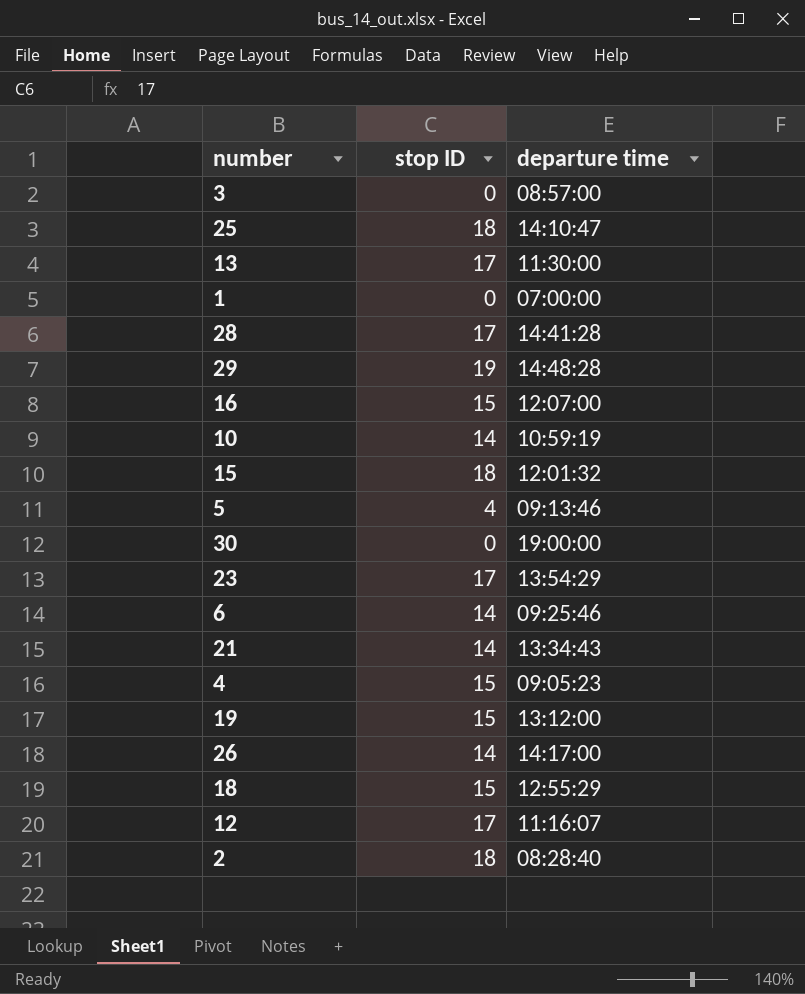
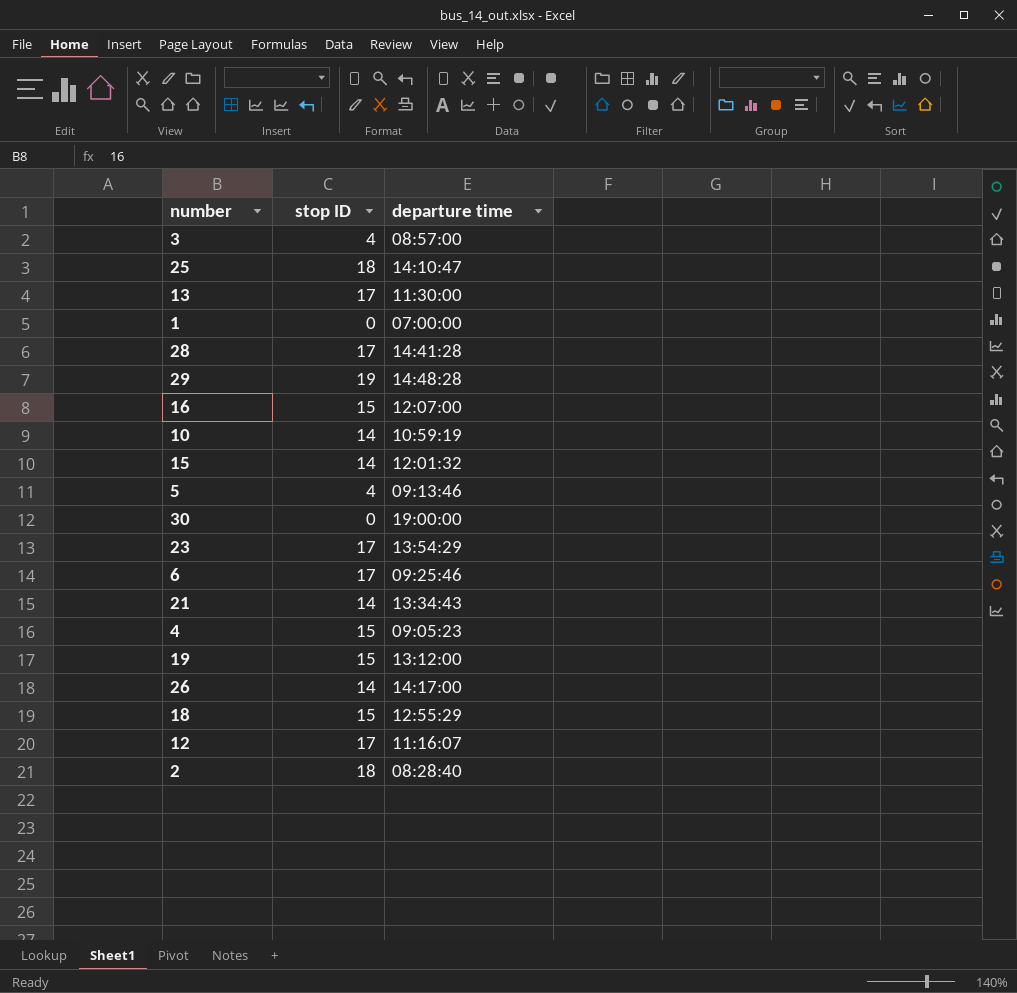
3 | stop ID: 0 -> 4
15 | stop ID: 18 -> 14
6 | stop ID: 14 -> 17

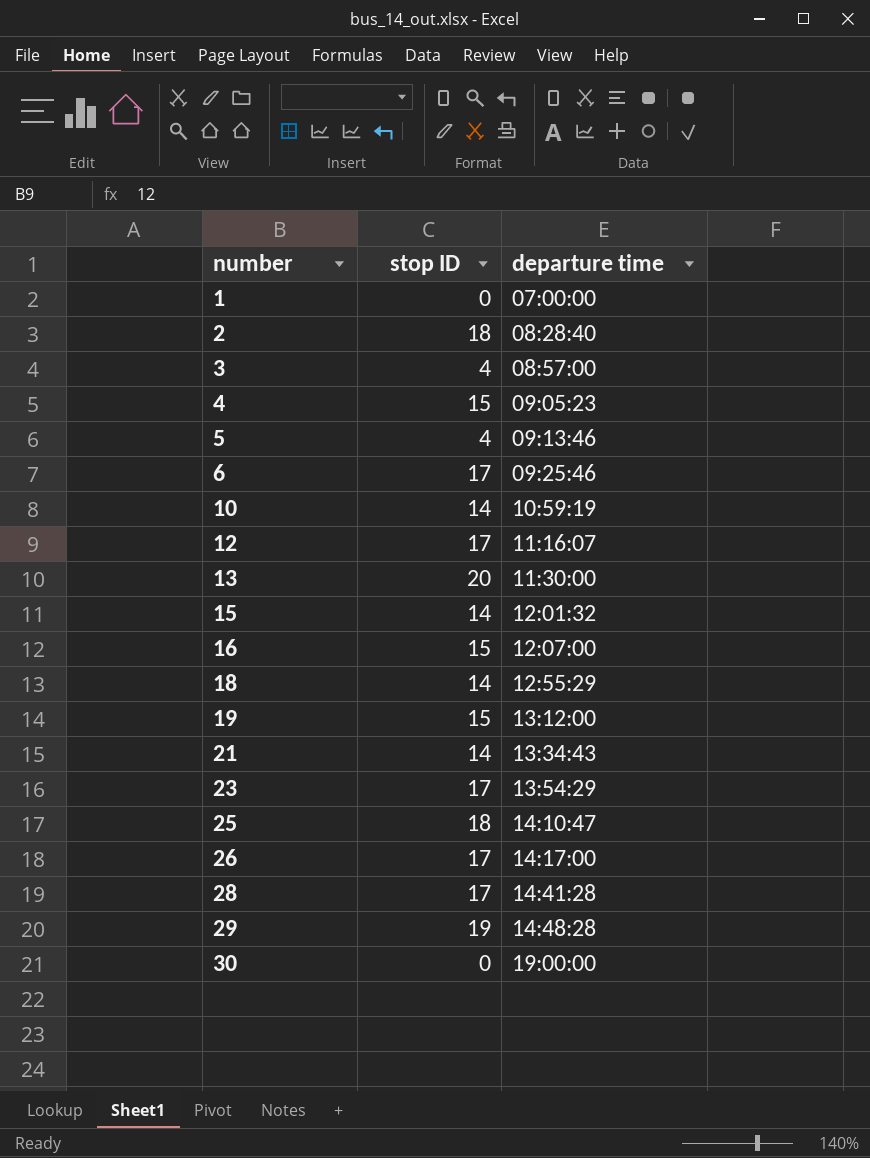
row order: none -> number ascending
13 | stop ID: 17 -> 20
18 | stop ID: 15 -> 14
26 | stop ID: 14 -> 17

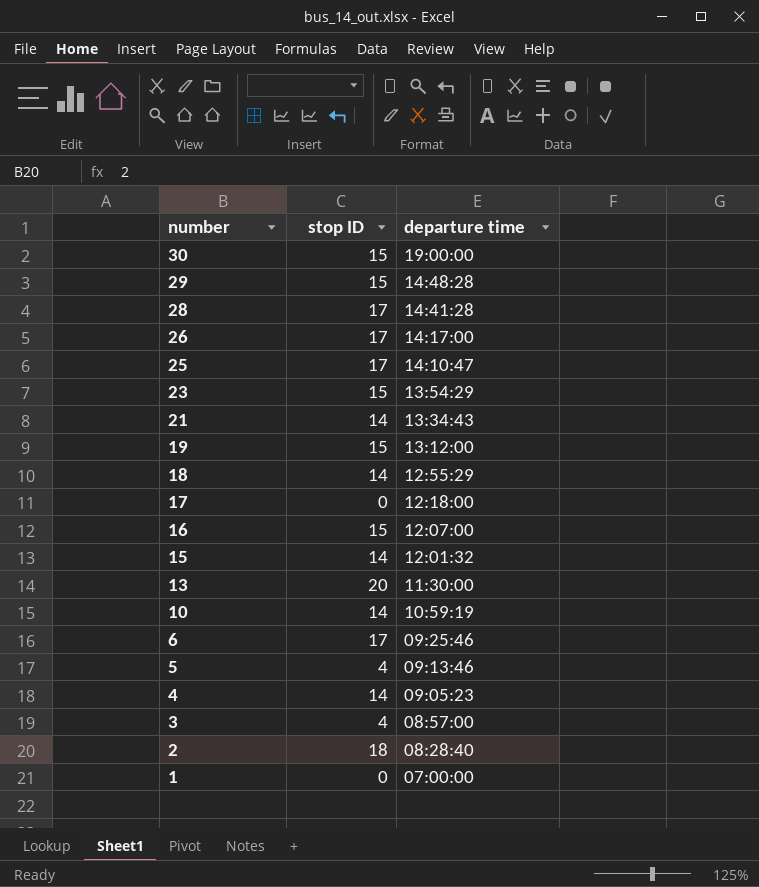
row order: number ascending -> number descending
row 12: 17 | 11:16:07 -> none
30 | stop ID: 0 -> 15
29 | stop ID: 19 -> 15
25 | stop ID: 18 -> 17
23 | stop ID: 17 -> 15
row 17: none -> 0 | 12:18:00
4 | stop ID: 15 -> 14

